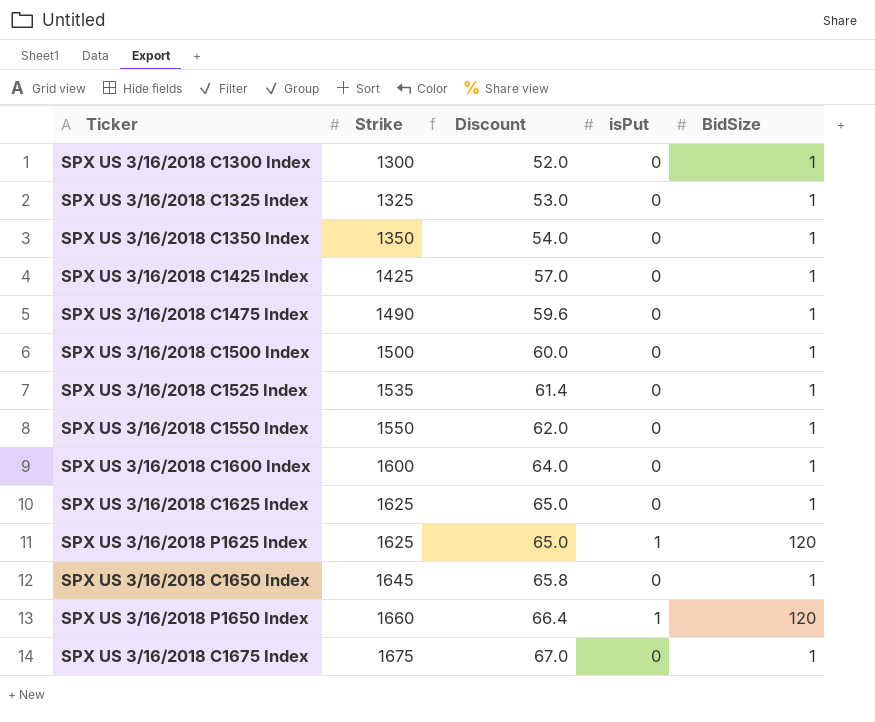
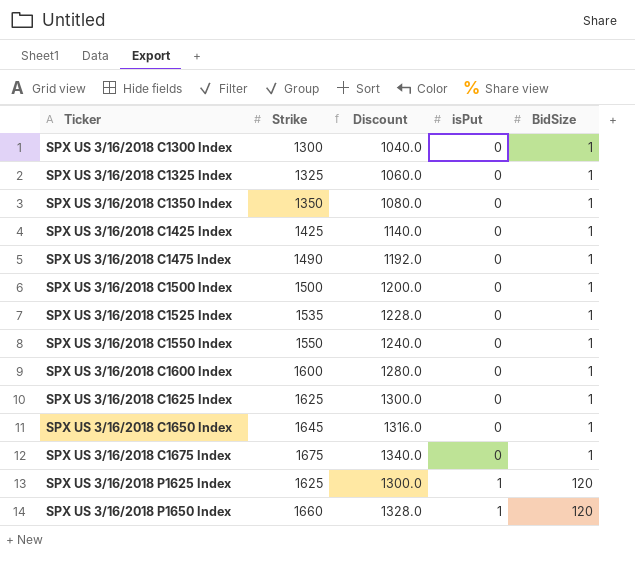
row order: Strike ascending -> Ticker ascending
column Discount | formula: [Strike] * 0.04 -> [Strike] * 0.8

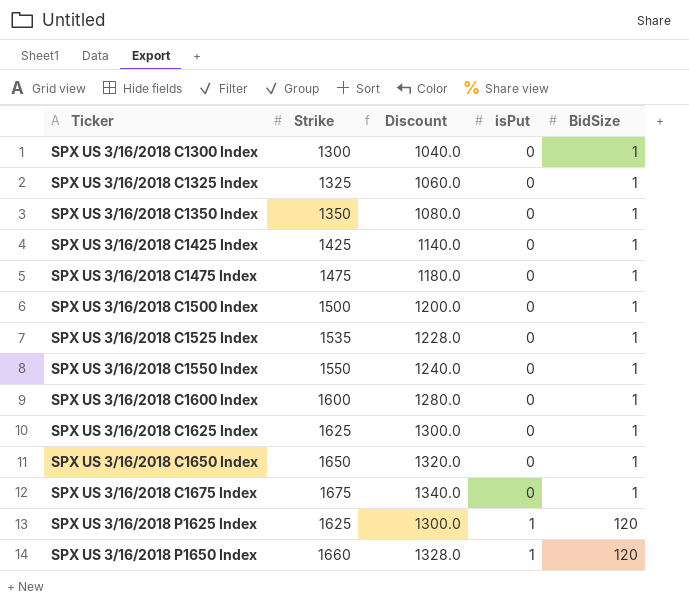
SPX US 3/16/2018 C1475 Index | Strike: 1490 -> 1475
SPX US 3/16/2018 C1475 Index | Discount: 1192.0 -> 1180.0
SPX US 3/16/2018 C1650 Index | Strike: 1645 -> 1650
SPX US 3/16/2018 C1650 Index | Discount: 1316.0 -> 1320.0

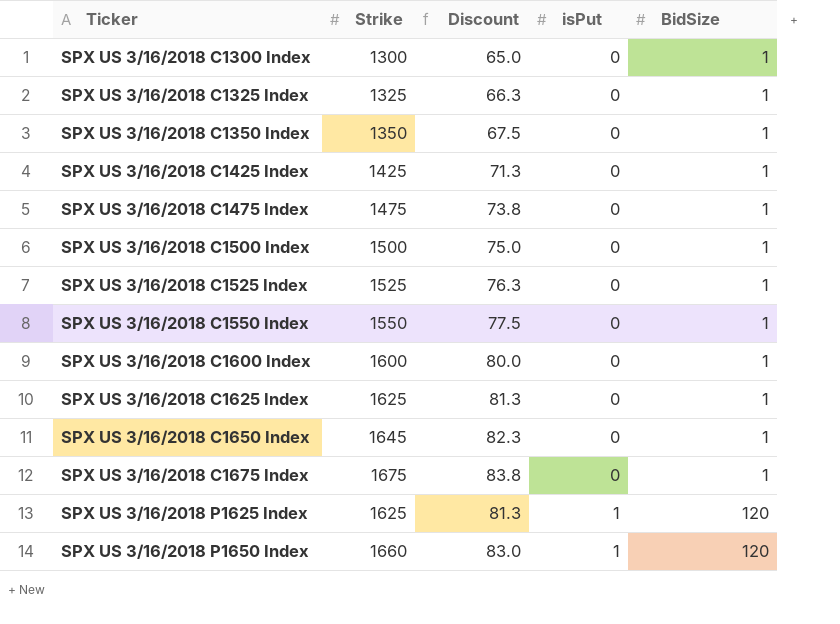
column Discount | formula: [Strike] * 0.8 -> [Strike] * 0.05
SPX US 3/16/2018 C1525 Index | Strike: 1535 -> 1525
SPX US 3/16/2018 C1650 Index | Strike: 1650 -> 1645

